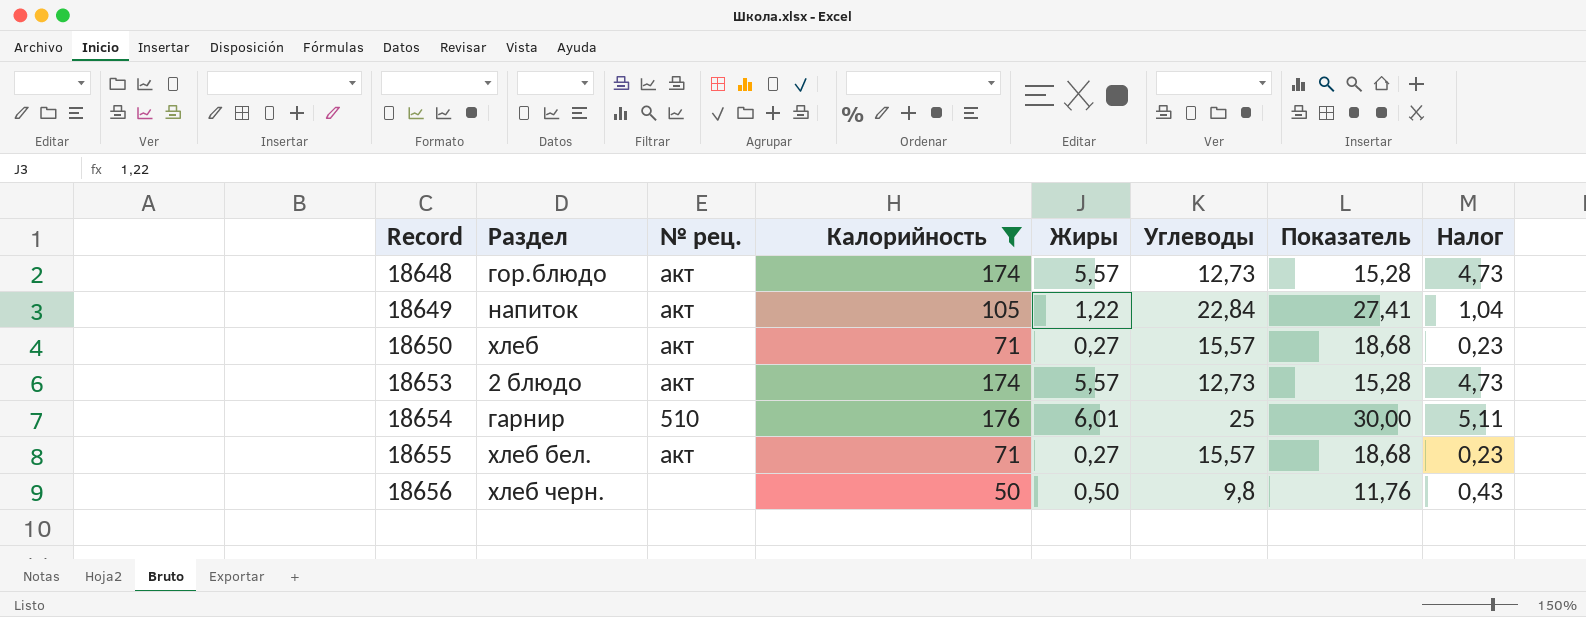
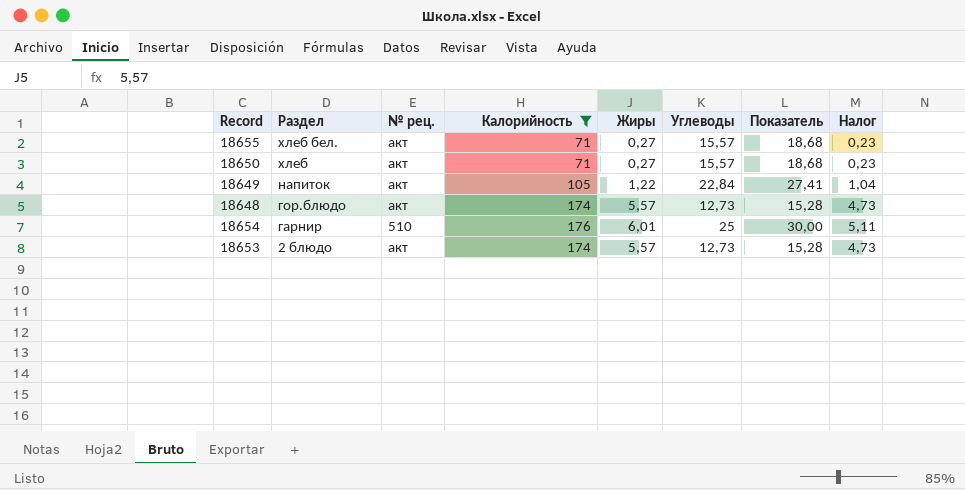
row order: Record ascending -> Раздел descending
row 18656: хлеб черн. | none | 50 | 0,50 | 9,8 | 11,76 | 0,43 -> none

